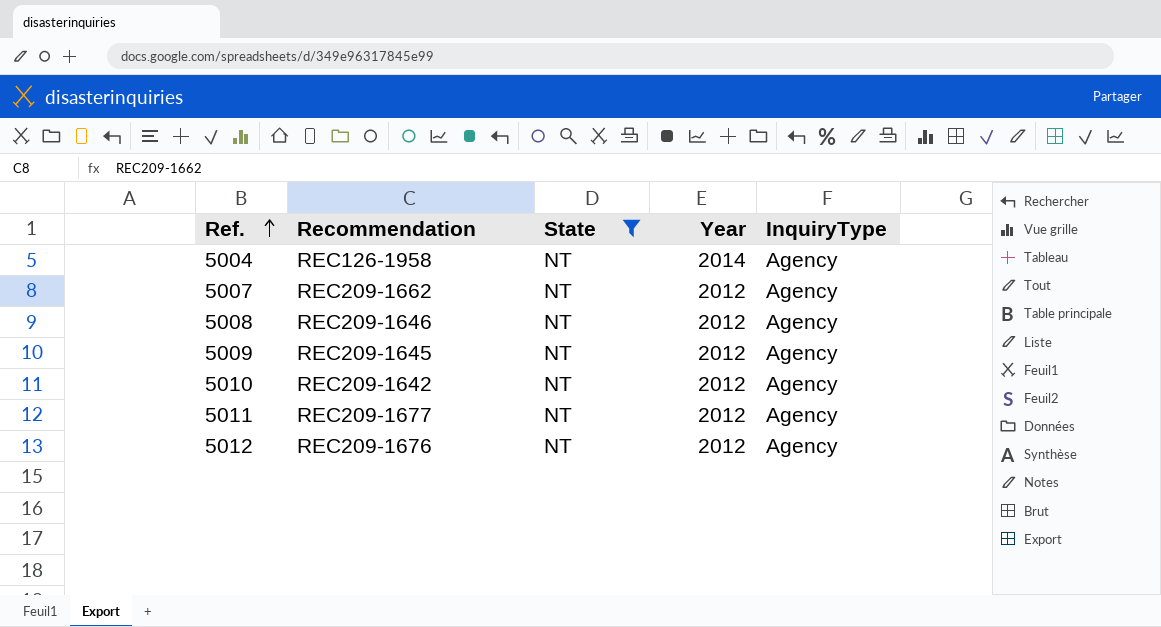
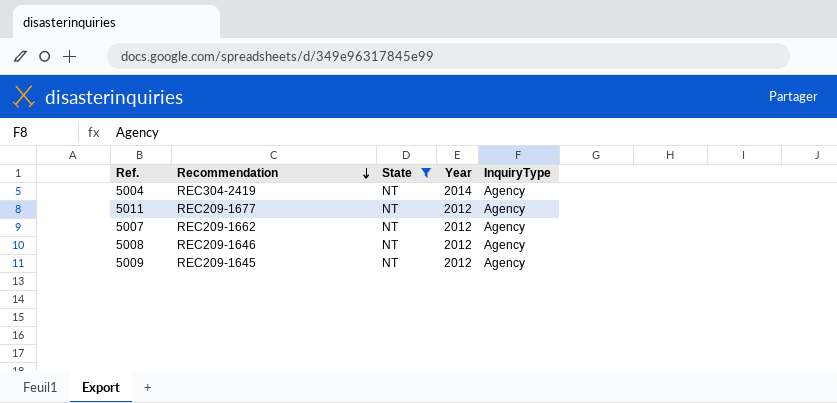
row order: Ref. ascending -> Recommendation descending
row 5010: REC209-1642 | NT | 2012 | Agency -> none
row 5012: REC209-1676 | NT | 2012 | Agency -> none
5004 | Recommendation: REC126-1958 -> REC304-2419

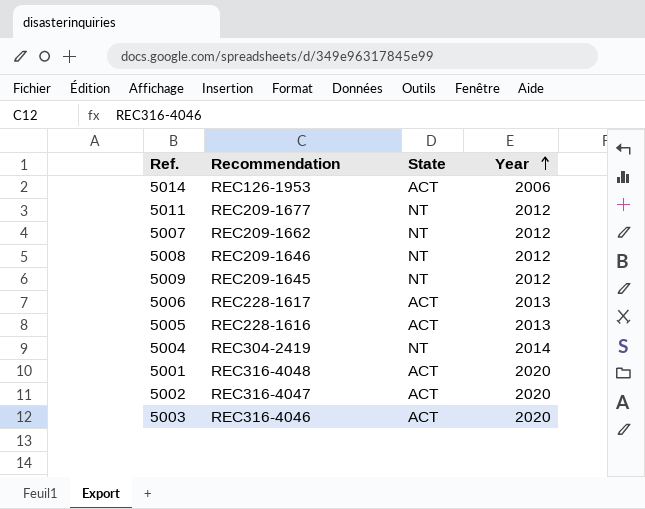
filter: State = NT -> none
row order: Recommendation descending -> Year ascending
column InquiryType | position: 5 -> none

